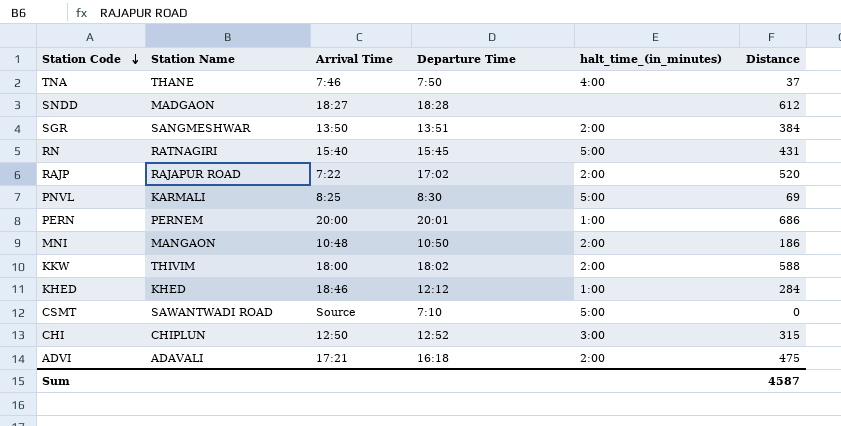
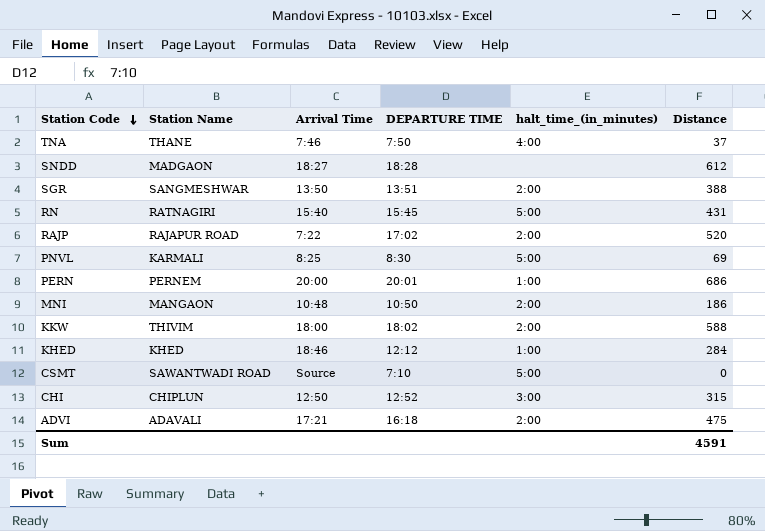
column name: Departure Time -> DEPARTURE TIME
SGR | Distance: 384 -> 388
Sum | Distance: 4587 -> 4591

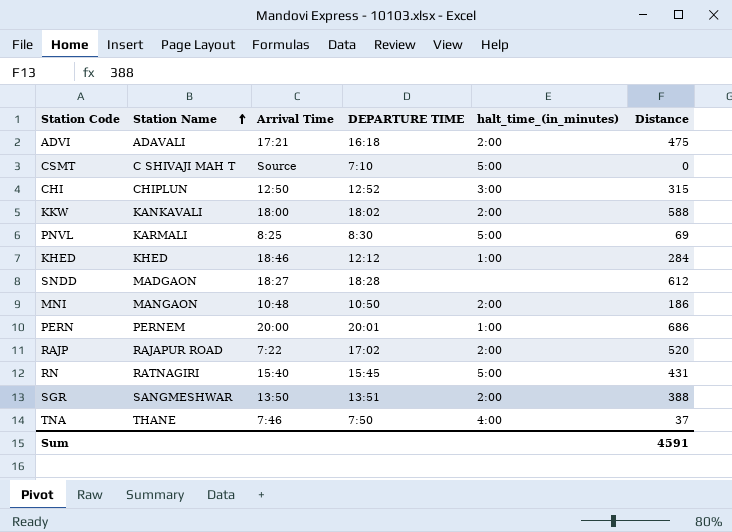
row order: Station Code descending -> Station Name ascending
CSMT | Station Name: SAWANTWADI ROAD -> C SHIVAJI MAH T
KKW | Station Name: THIVIM -> KANKAVALI

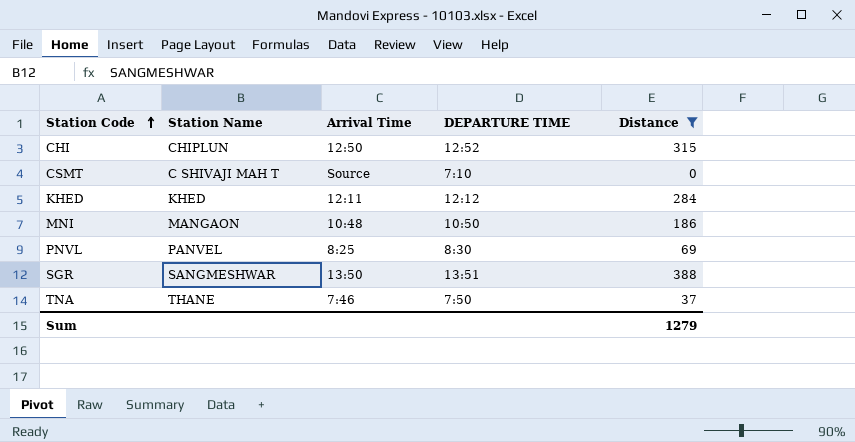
filter: none -> Distance <= 388
row order: Station Name ascending -> Station Code ascending
column halt_time_(in_minutes) | position: 5 -> none
KHED | Arrival Time: 18:46 -> 12:11
PNVL | Station Name: KARMALI -> PANVEL
Sum | Distance: 4591 -> 1279

